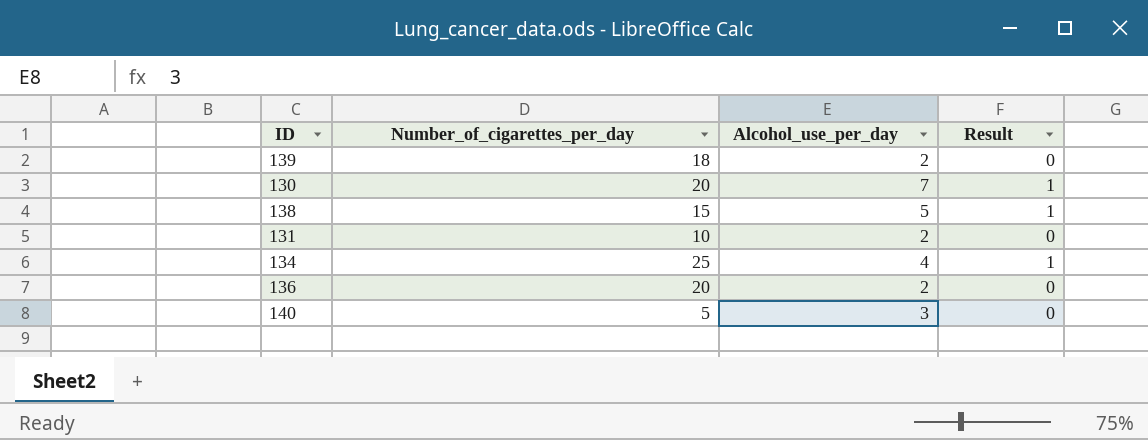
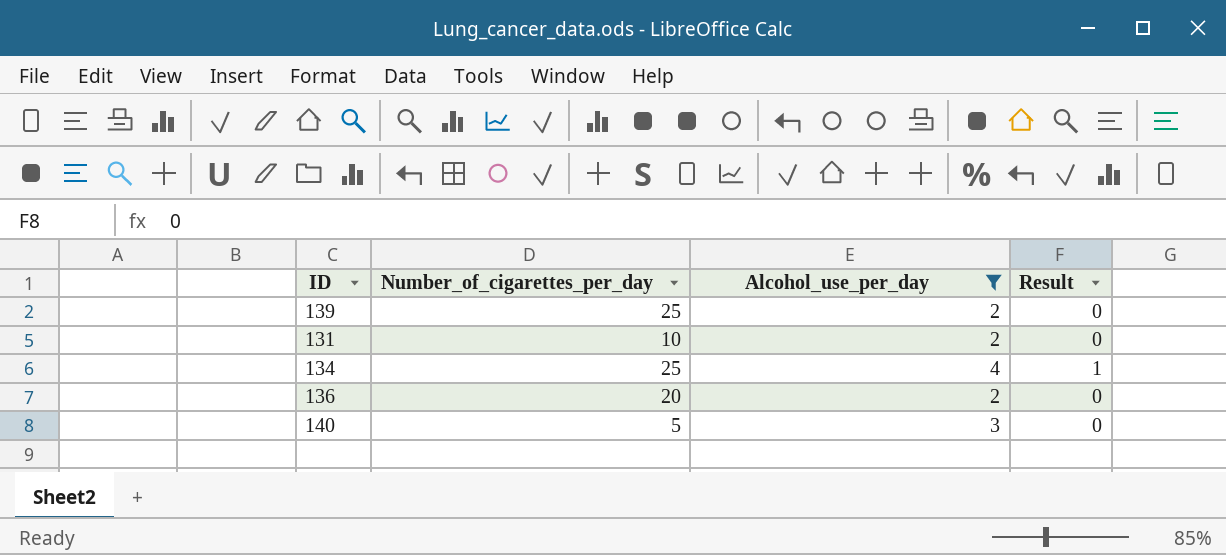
filter: none -> Alcohol_use_per_day <= 4
139 | Number_of_cigarettes_per_day: 18 -> 25

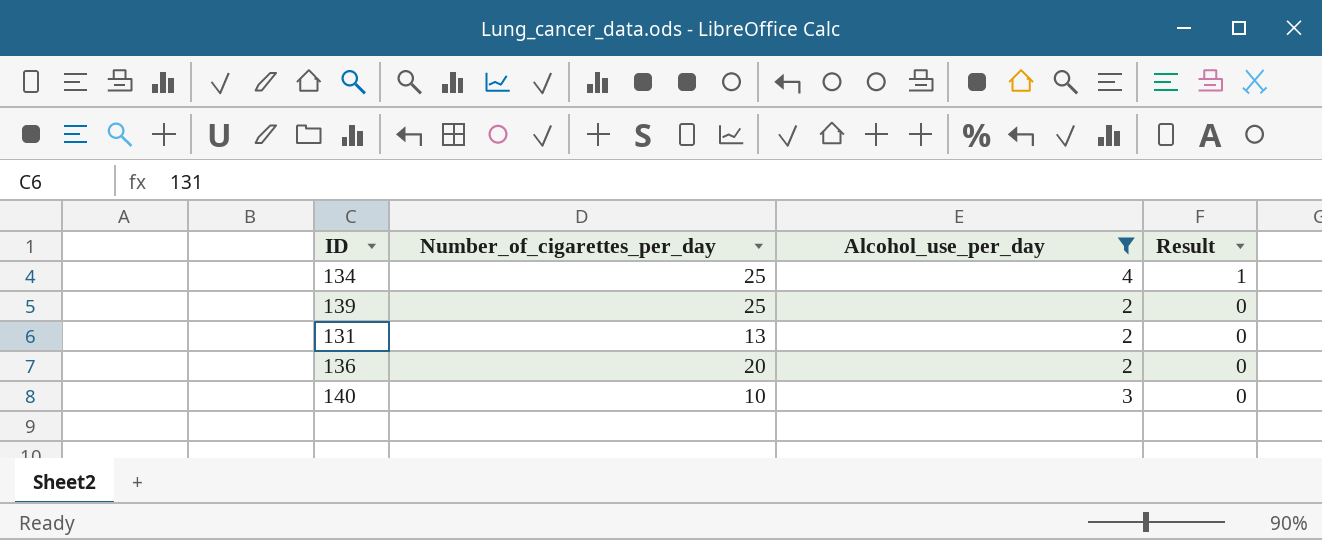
row order: none -> Result descending
131 | Number_of_cigarettes_per_day: 10 -> 13
140 | Number_of_cigarettes_per_day: 5 -> 10

